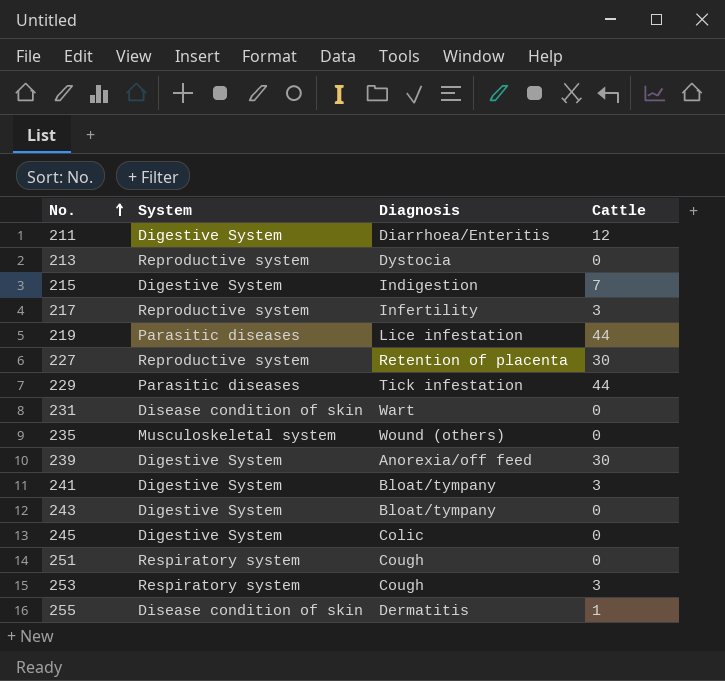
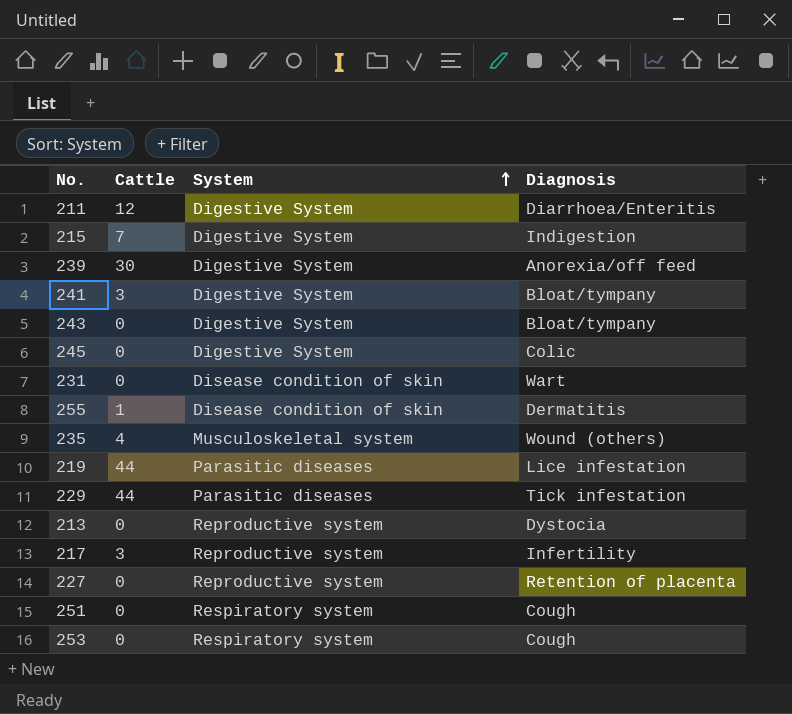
row order: No. ascending -> System ascending
column Cattle | position: 4 -> 2
235 | Cattle: 0 -> 4
227 | Cattle: 30 -> 0
253 | Cattle: 3 -> 0

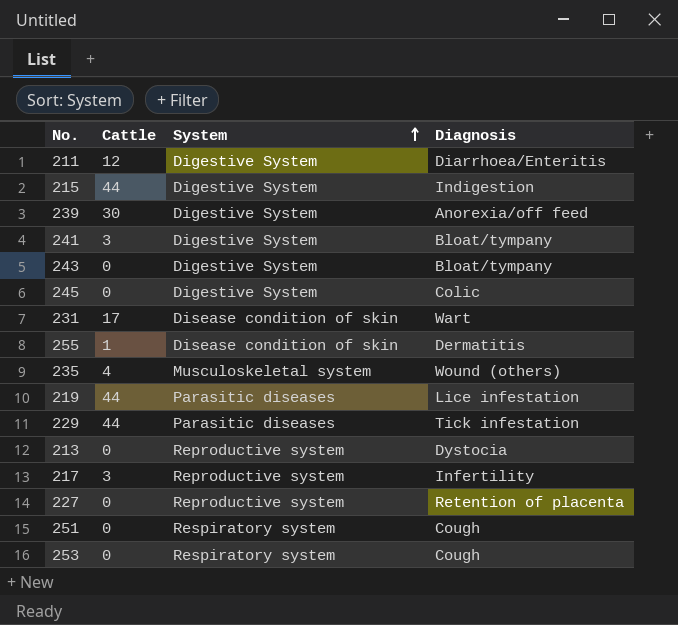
215 | Cattle: 7 -> 44
231 | Cattle: 0 -> 17

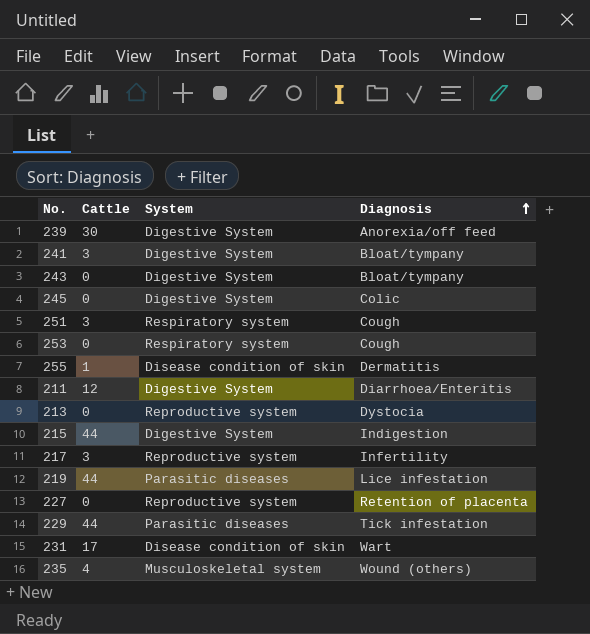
row order: System ascending -> Diagnosis ascending
251 | Cattle: 0 -> 3

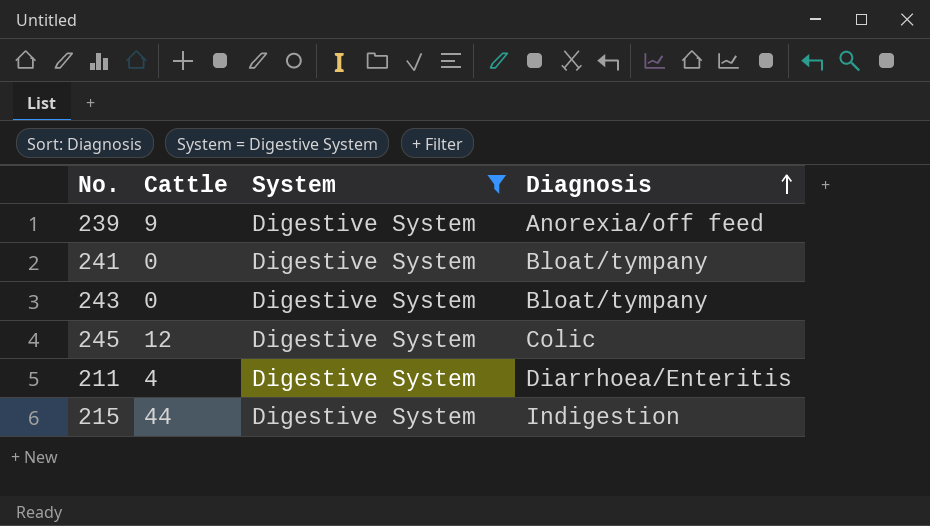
filter: none -> System = Digestive System
239 | Cattle: 30 -> 9
241 | Cattle: 3 -> 0
245 | Cattle: 0 -> 12
211 | Cattle: 12 -> 4

